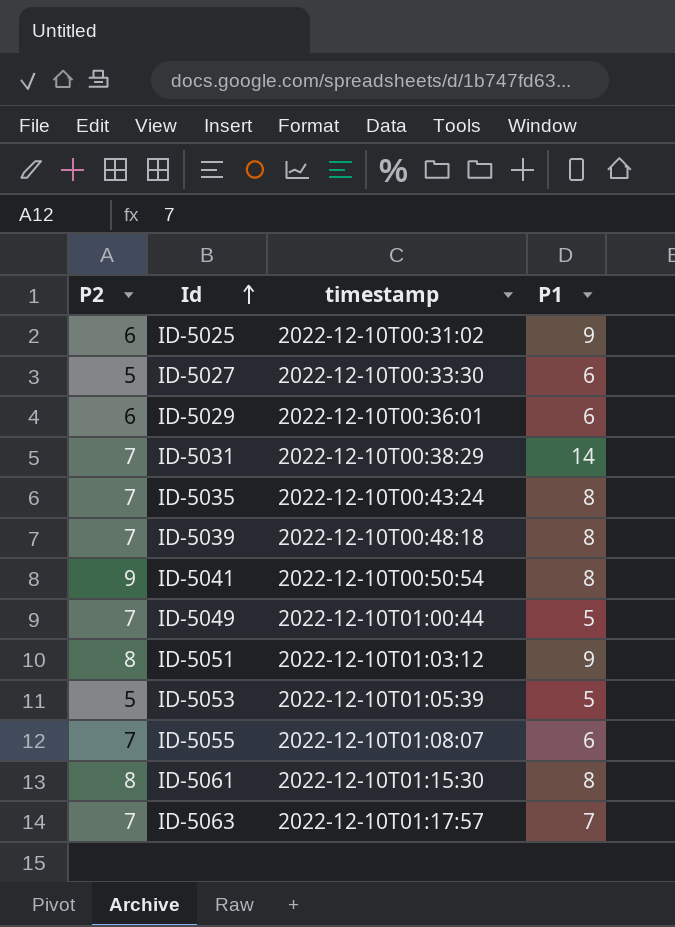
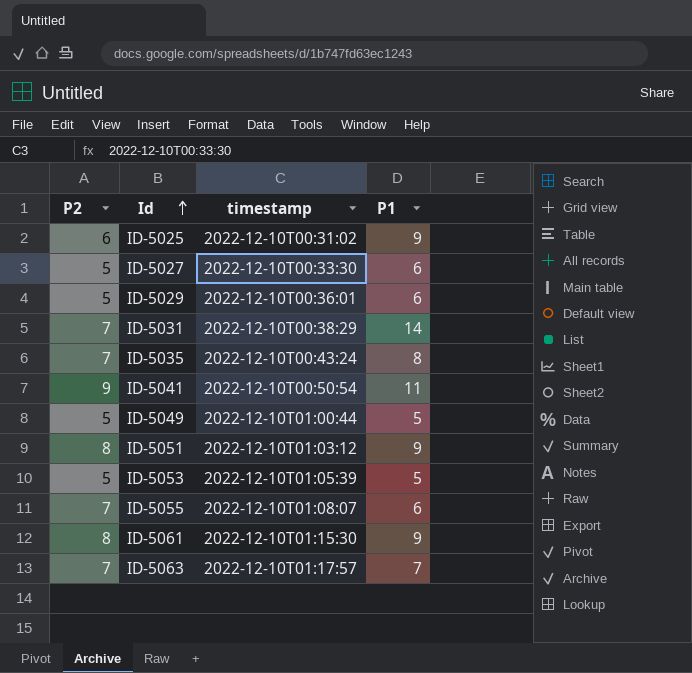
row ID-5039: 7 | 2022-12-10T00:48:18 | 8 -> none
ID-5029 | P2: 6 -> 5
ID-5041 | P1: 8 -> 11
ID-5049 | P2: 7 -> 5
ID-5061 | P1: 8 -> 9

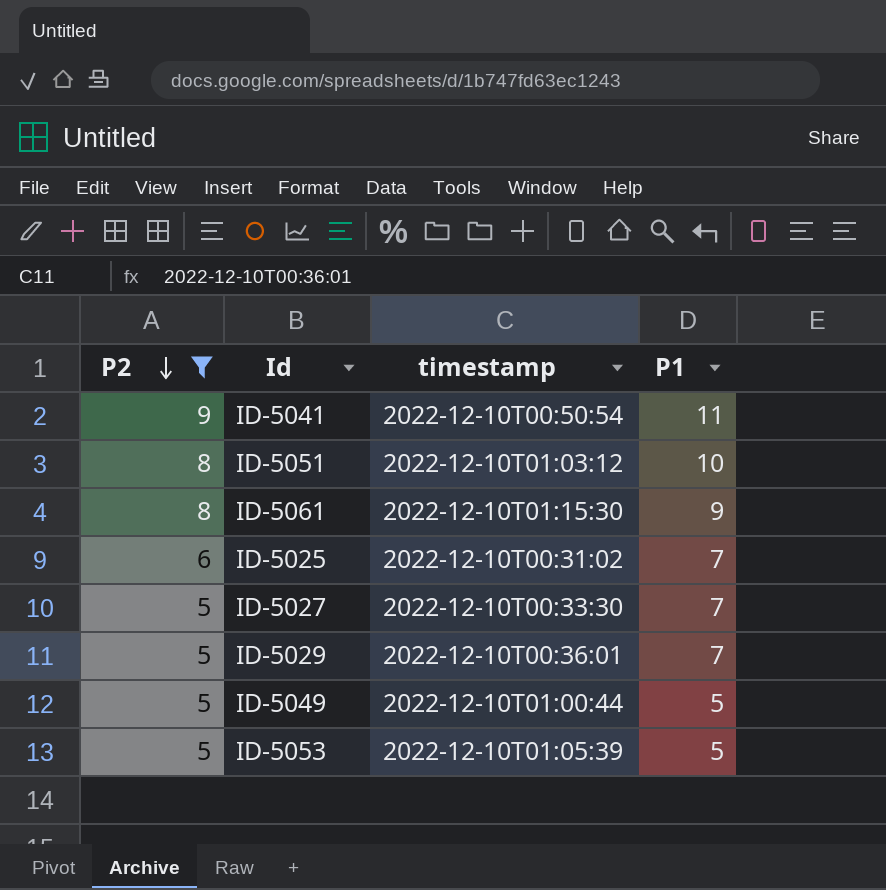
filter: none -> P2 != 7
row order: Id ascending -> P2 descending
ID-5051 | P1: 9 -> 10
ID-5025 | P1: 9 -> 7
ID-5027 | P1: 6 -> 7
ID-5029 | P1: 6 -> 7

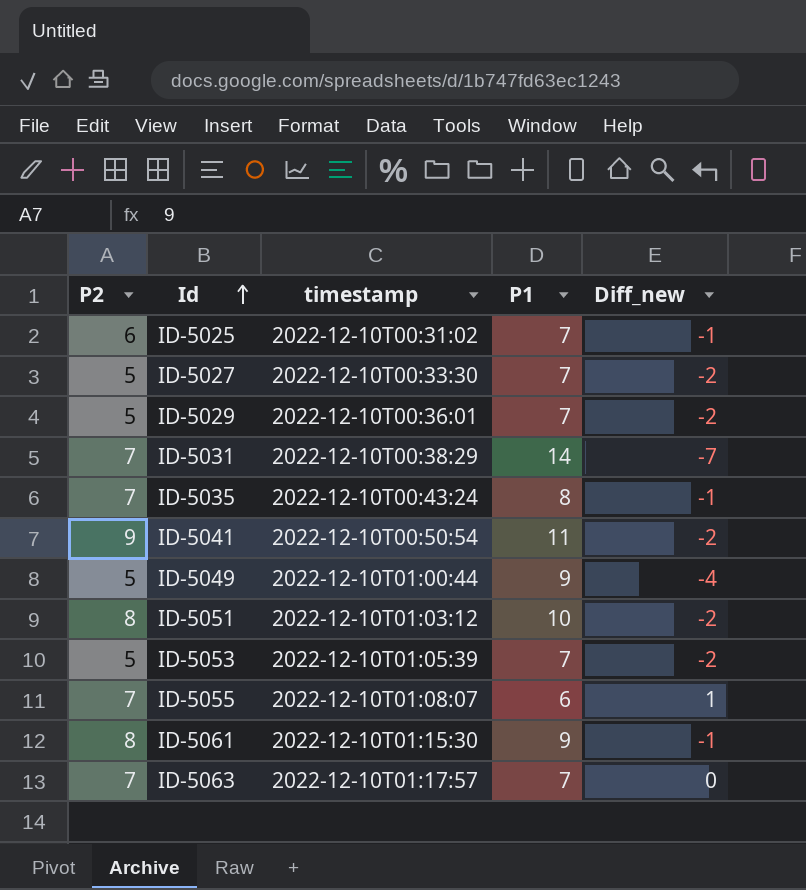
filter: P2 != 7 -> none
row order: P2 descending -> Id ascending
column Diff_new | formula: none -> [P2] - [P1]
ID-5049 | P1: 5 -> 9
ID-5053 | P1: 5 -> 7

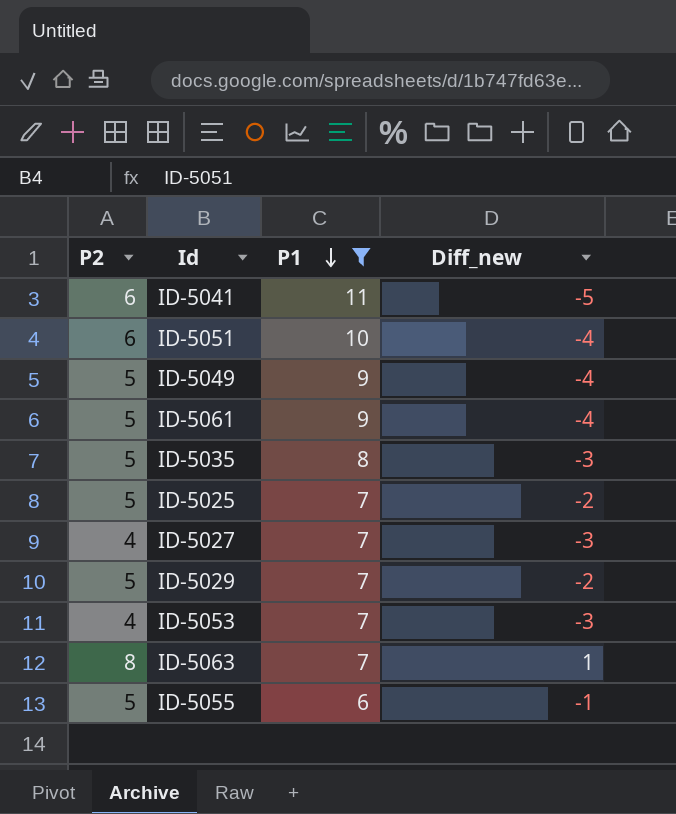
filter: none -> P1 != 14
row order: Id ascending -> P1 descending
column timestamp | position: 3 -> none
ID-5041 | P2: 9 -> 6
ID-5041 | Diff_new: -2 -> -5
ID-5051 | P2: 8 -> 6
ID-5051 | Diff_new: -2 -> -4
ID-5061 | P2: 8 -> 5
ID-5061 | Diff_new: -1 -> -4
ID-5035 | P2: 7 -> 5
ID-5035 | Diff_new: -1 -> -3
ID-5025 | P2: 6 -> 5
ID-5025 | Diff_new: -1 -> -2
ID-5027 | P2: 5 -> 4
ID-5027 | Diff_new: -2 -> -3
ID-5053 | P2: 5 -> 4
ID-5053 | Diff_new: -2 -> -3
ID-5063 | P2: 7 -> 8
ID-5063 | Diff_new: 0 -> 1
ID-5055 | P2: 7 -> 5
ID-5055 | Diff_new: 1 -> -1

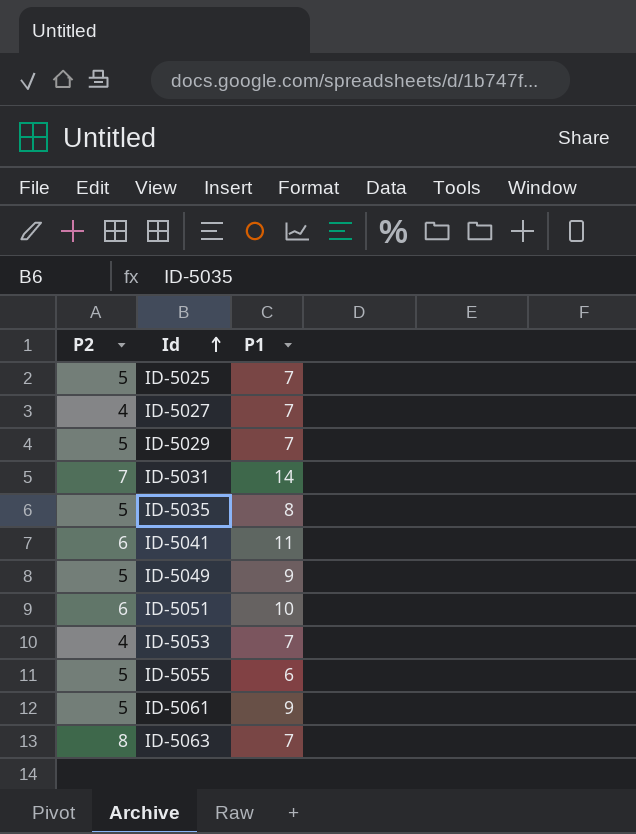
filter: P1 != 14 -> none
row order: P1 descending -> Id ascending
column Diff_new | formula: [P2] - [P1] -> none

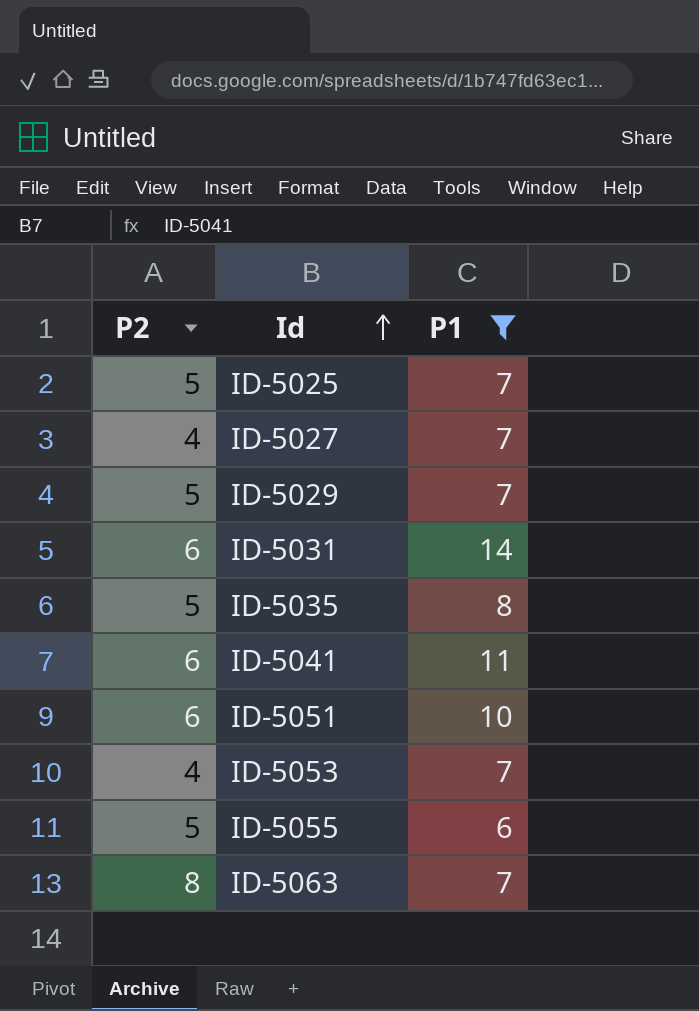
filter: none -> P1 != 9
ID-5031 | P2: 7 -> 6

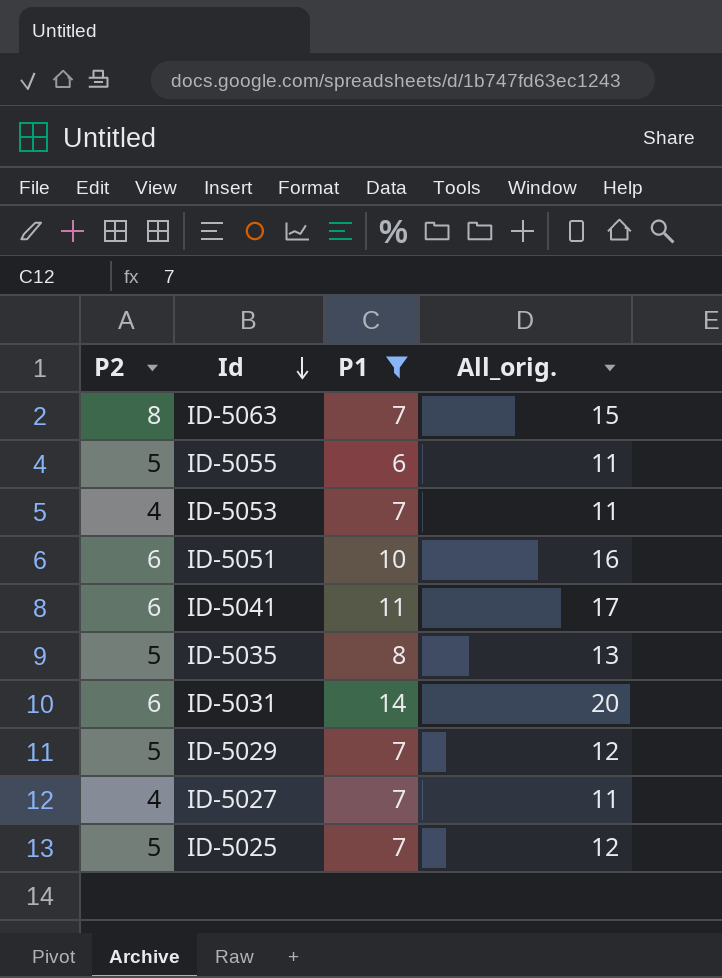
row order: Id ascending -> Id descending
column All_orig. | formula: none -> [P2] + [P1]

